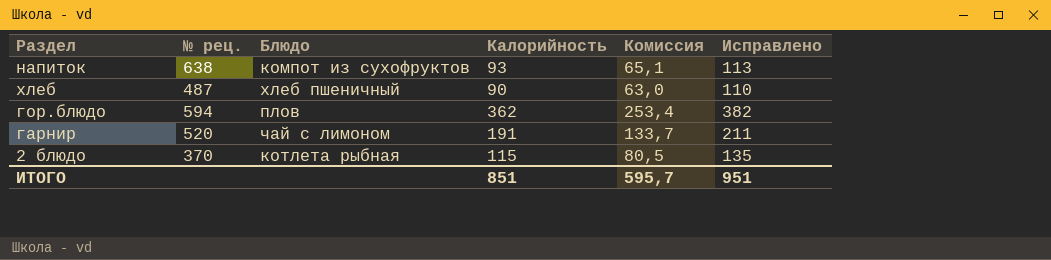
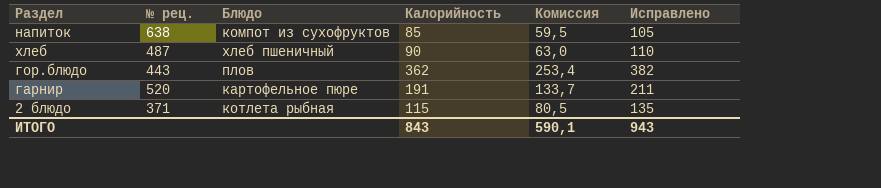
напиток | Калорийность: 93 -> 85
напиток | Комиссия: 65,1 -> 59,5
напиток | Исправлено: 113 -> 105
гор.блюдо | № рец.: 594 -> 443
гарнир | Блюдо: чай с лимоном -> картофельное пюре
2 блюдо | № рец.: 370 -> 371
ИТОГО | Калорийность: 851 -> 843
ИТОГО | Комиссия: 595,7 -> 590,1
ИТОГО | Исправлено: 951 -> 943

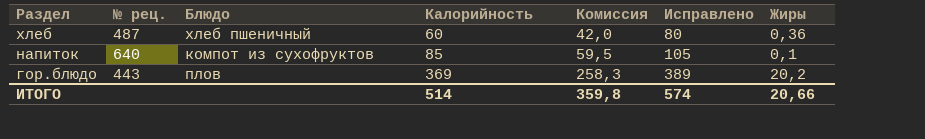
row order: none -> Раздел descending
column Жиры | position: none -> 7
row гарнир: 520 | картофельное пюре | 191 | 133,7 | 211 -> none
row 2 блюдо: 371 | котлета рыбная | 115 | 80,5 | 135 -> none
хлеб | Калорийность: 90 -> 60
хлеб | Комиссия: 63,0 -> 42,0
хлеб | Исправлено: 110 -> 80
напиток | № рец.: 638 -> 640
гор.блюдо | Калорийность: 362 -> 369
гор.блюдо | Комиссия: 253,4 -> 258,3
гор.блюдо | Исправлено: 382 -> 389
ИТОГО | Калорийность: 843 -> 514
ИТОГО | Комиссия: 590,1 -> 359,8
ИТОГО | Исправлено: 943 -> 574

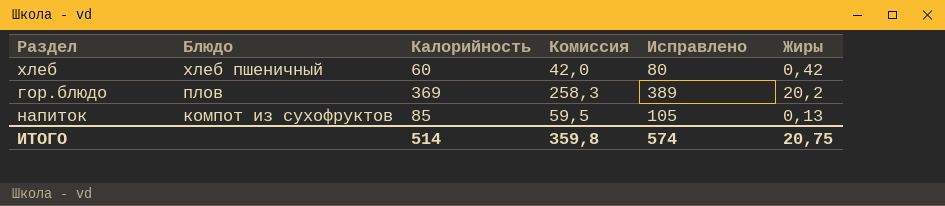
row order: Раздел descending -> Блюдо descending
column № рец. | position: 2 -> none
хлеб | Жиры: 0,36 -> 0,42
напиток | Жиры: 0,1 -> 0,13
ИТОГО | Жиры: 20,66 -> 20,75

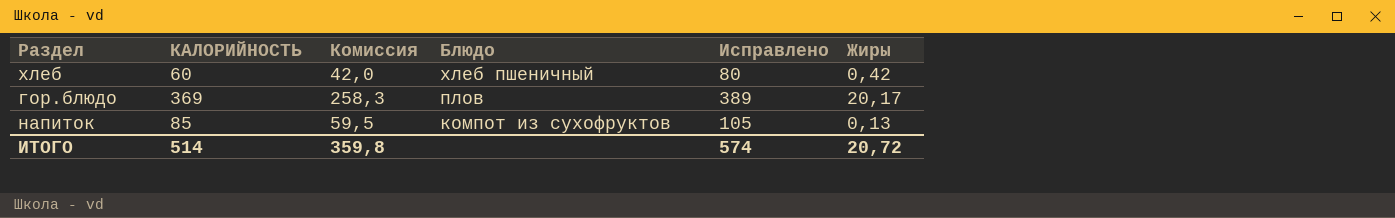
column name: Калорийность -> КАЛОРИЙНОСТЬ
column Блюдо | position: 2 -> 4
гор.блюдо | Жиры: 20,2 -> 20,17
ИТОГО | Жиры: 20,75 -> 20,72

